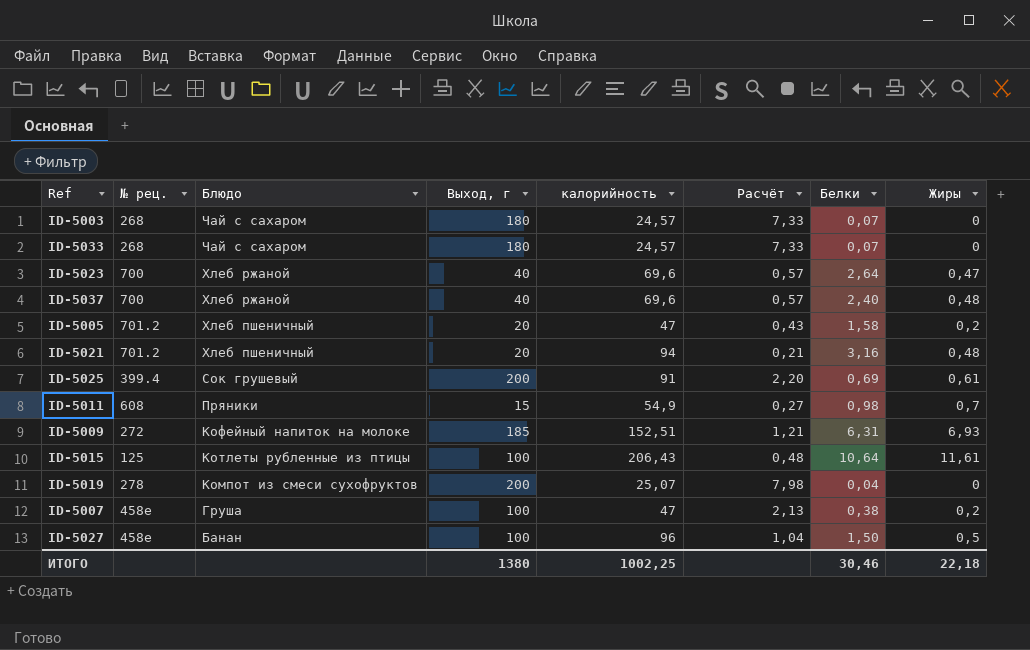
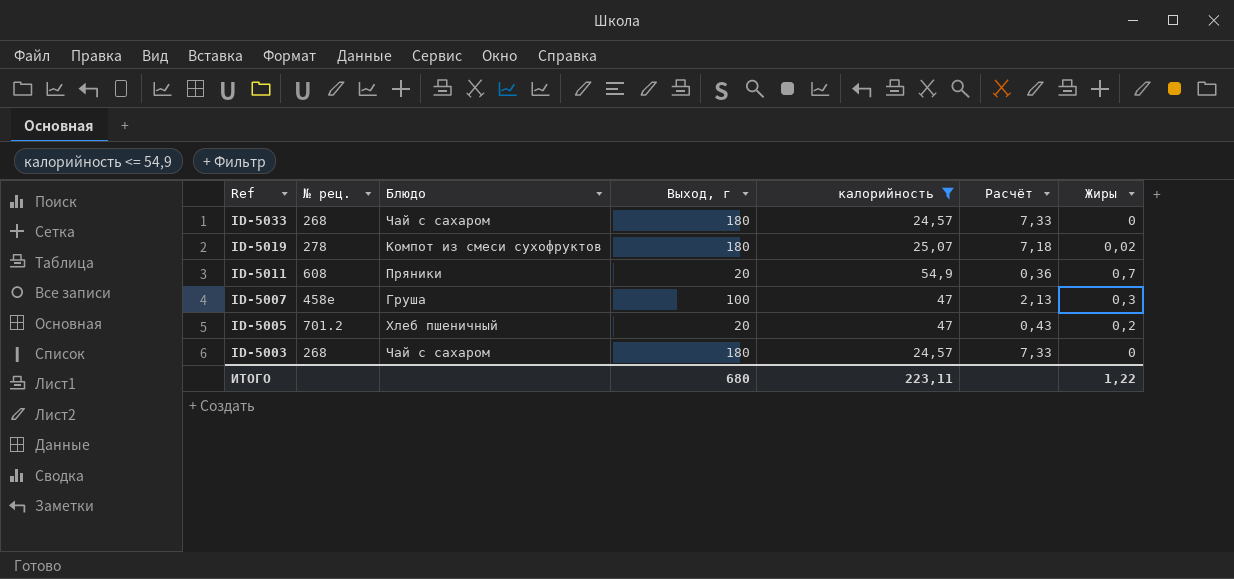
filter: none -> калорийность <= 54,9
row order: Блюдо descending -> Ref descending
column Белки | position: 7 -> none
ID-5019 | Выход, г: 200 -> 180
ID-5019 | Расчёт: 7,98 -> 7,18
ID-5019 | Жиры: 0 -> 0,02
ID-5011 | Выход, г: 15 -> 20
ID-5011 | Расчёт: 0,27 -> 0,36
ID-5007 | Жиры: 0,2 -> 0,3
ИТОГО | Выход, г: 1380 -> 680
ИТОГО | калорийность: 1002,25 -> 223,11
ИТОГО | Жиры: 22,18 -> 1,22

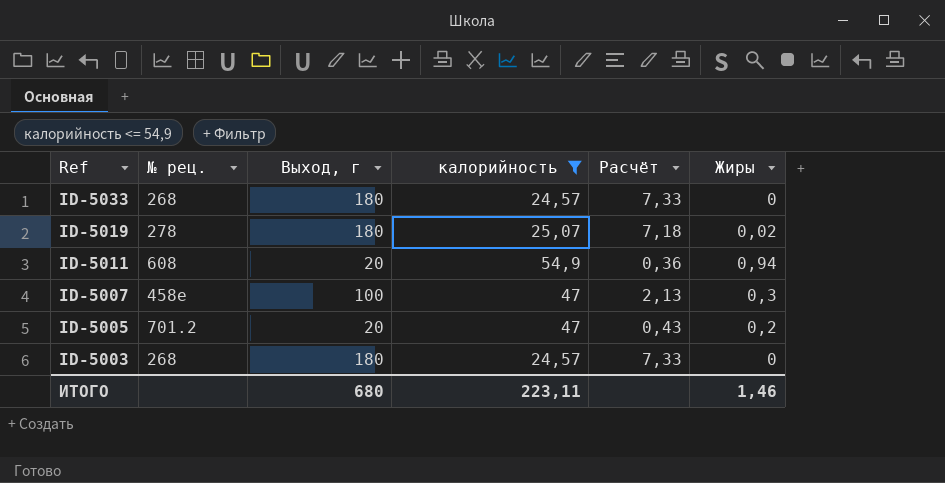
column Блюдо | position: 3 -> none
ID-5011 | Жиры: 0,7 -> 0,94
ИТОГО | Жиры: 1,22 -> 1,46

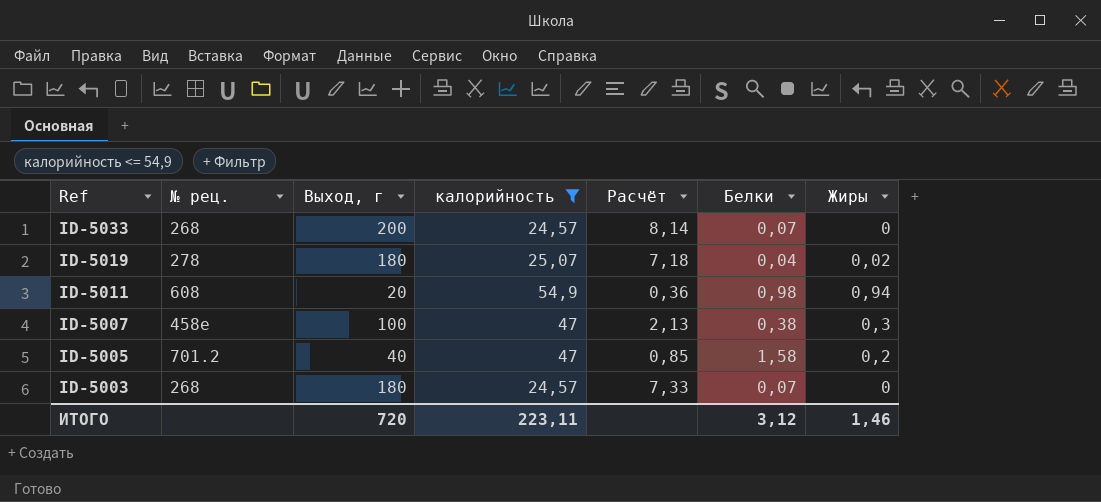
column Белки | position: none -> 6
ID-5033 | Выход, г: 180 -> 200
ID-5033 | Расчёт: 7,33 -> 8,14
ID-5005 | Выход, г: 20 -> 40
ID-5005 | Расчёт: 0,43 -> 0,85
ИТОГО | Выход, г: 680 -> 720

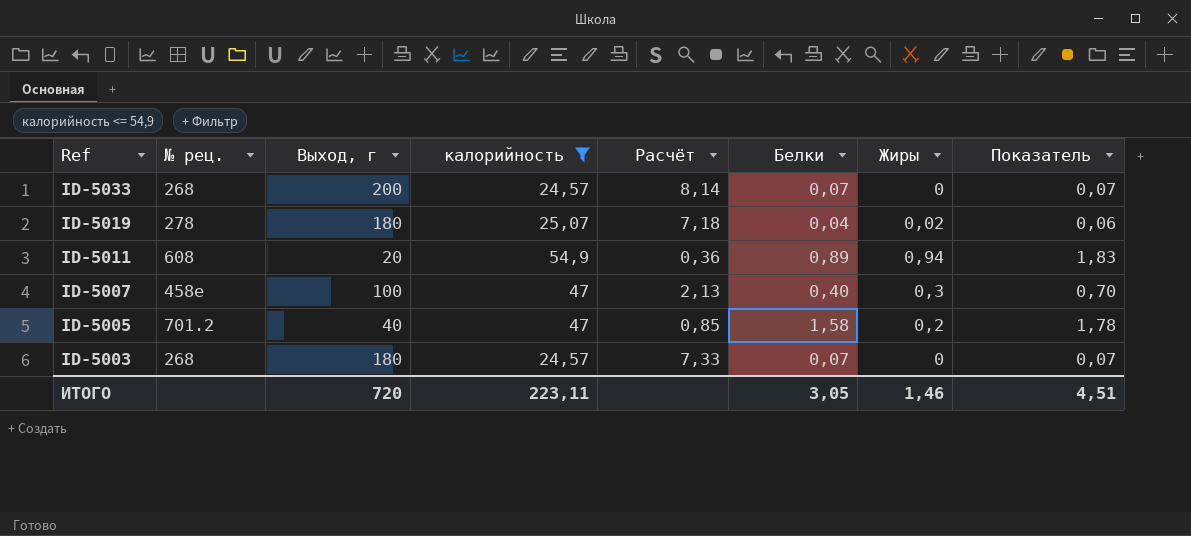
column Показатель | formula: none -> [Белки] + [Жиры]
ID-5011 | Белки: 0,98 -> 0,89
ID-5007 | Белки: 0,38 -> 0,40
ИТОГО | Белки: 3,12 -> 3,05

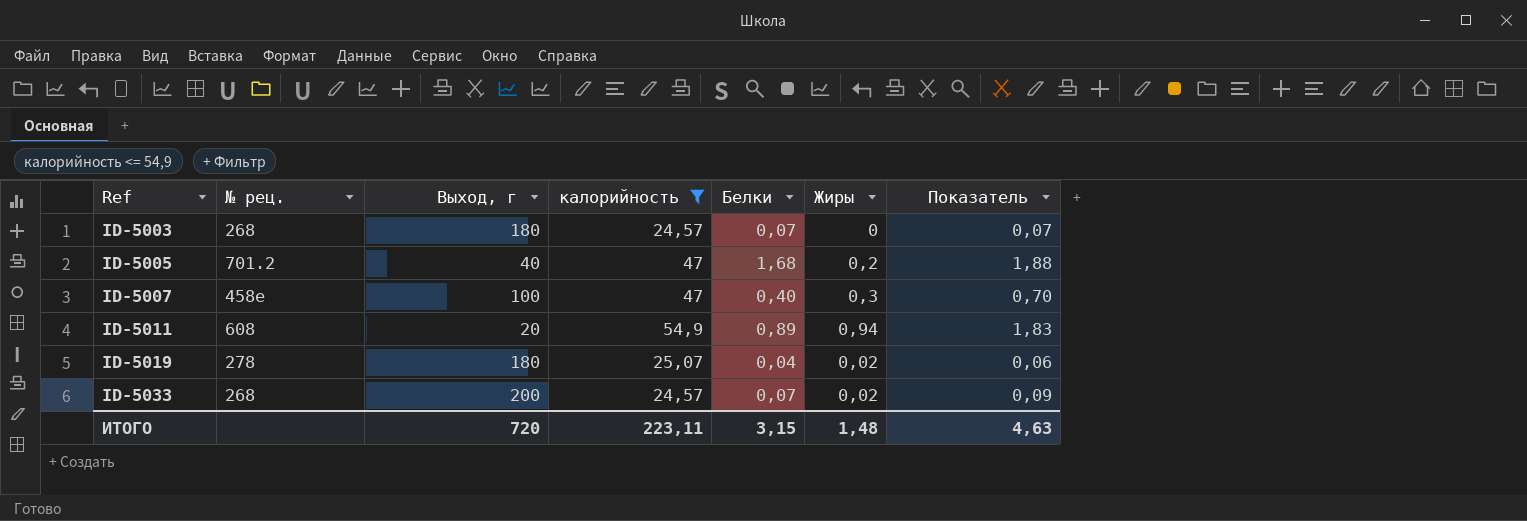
row order: Ref descending -> Ref ascending
column Расчёт | formula: [Выход, г] / [калорийность] -> none
ID-5005 | Белки: 1,58 -> 1,68
ID-5005 | Показатель: 1,78 -> 1,88
ID-5033 | Жиры: 0 -> 0,02
ID-5033 | Показатель: 0,07 -> 0,09
ИТОГО | Белки: 3,05 -> 3,15
ИТОГО | Жиры: 1,46 -> 1,48
ИТОГО | Показатель: 4,51 -> 4,63

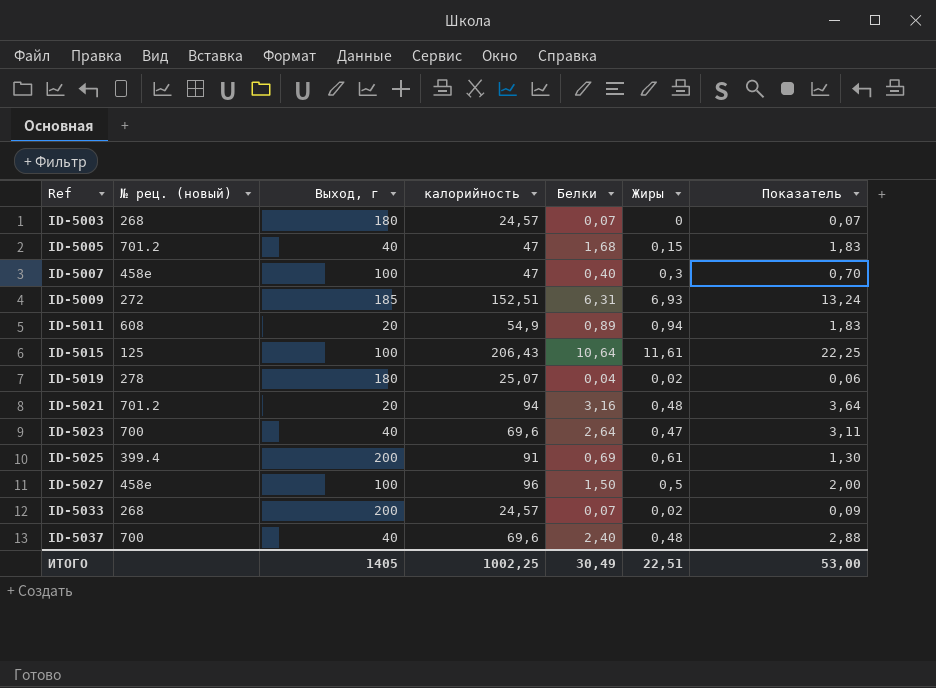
filter: калорийность <= 54,9 -> none
column name: № рец. -> № рец. (новый)
ID-5005 | Жиры: 0,2 -> 0,15
ID-5005 | Показатель: 1,88 -> 1,83
ИТОГО | Выход, г: 720 -> 1405
ИТОГО | калорийность: 223,11 -> 1002,25
ИТОГО | Белки: 3,15 -> 30,49
ИТОГО | Жиры: 1,48 -> 22,51
ИТОГО | Показатель: 4,63 -> 53,00

